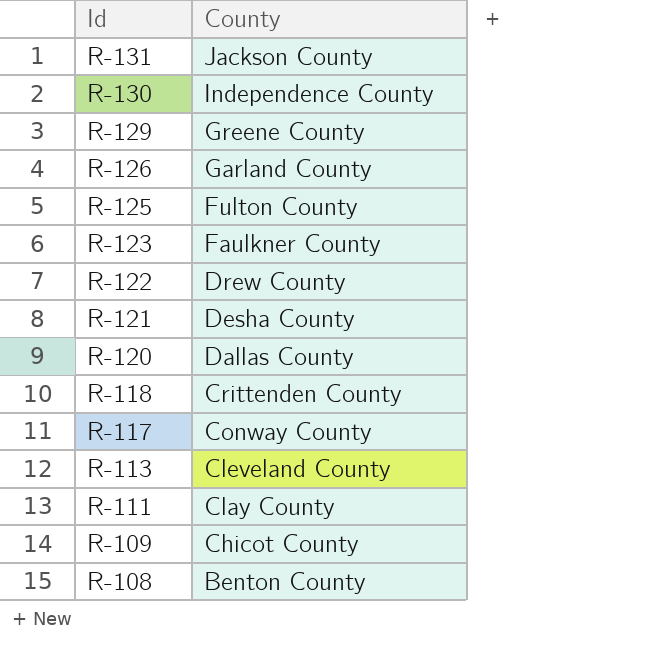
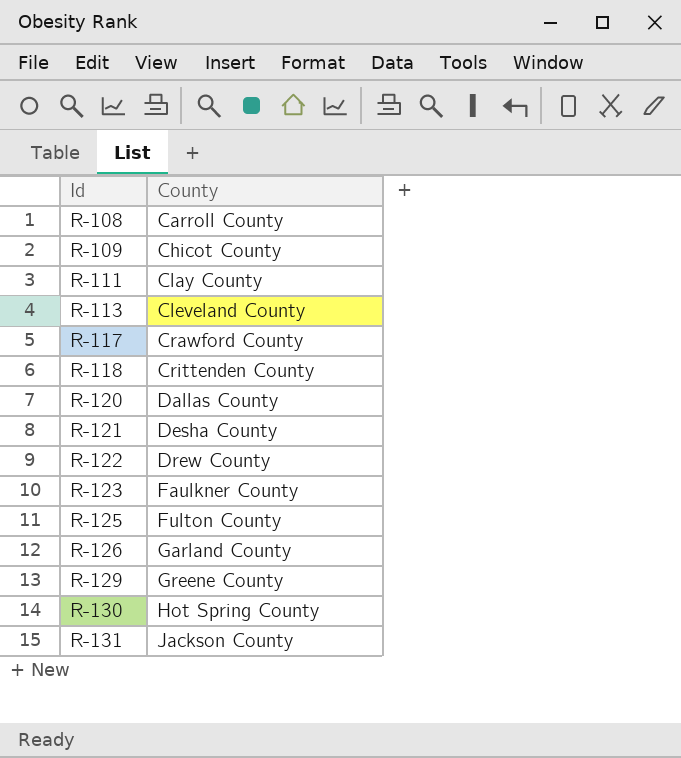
row order: Id descending -> Id ascending
R-108 | County: Benton County -> Carroll County
R-117 | County: Conway County -> Crawford County
R-130 | County: Independence County -> Hot Spring County

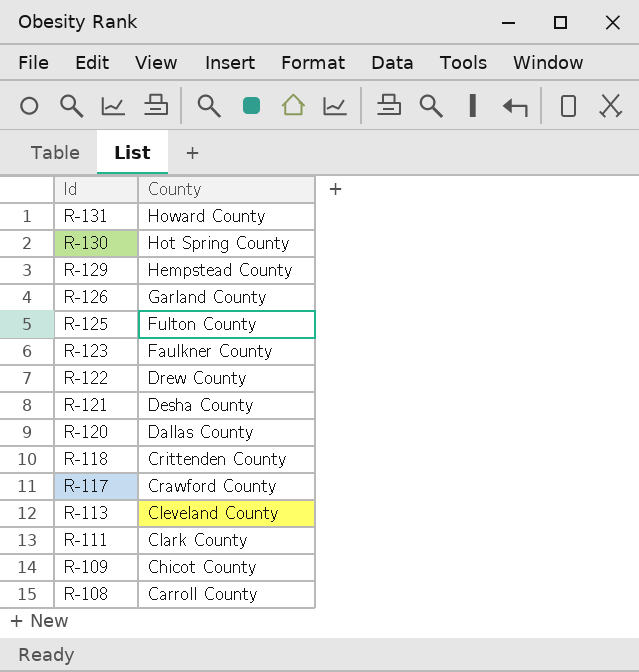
row order: Id ascending -> Id descending
R-131 | County: Jackson County -> Howard County
R-129 | County: Greene County -> Hempstead County
R-111 | County: Clay County -> Clark County

